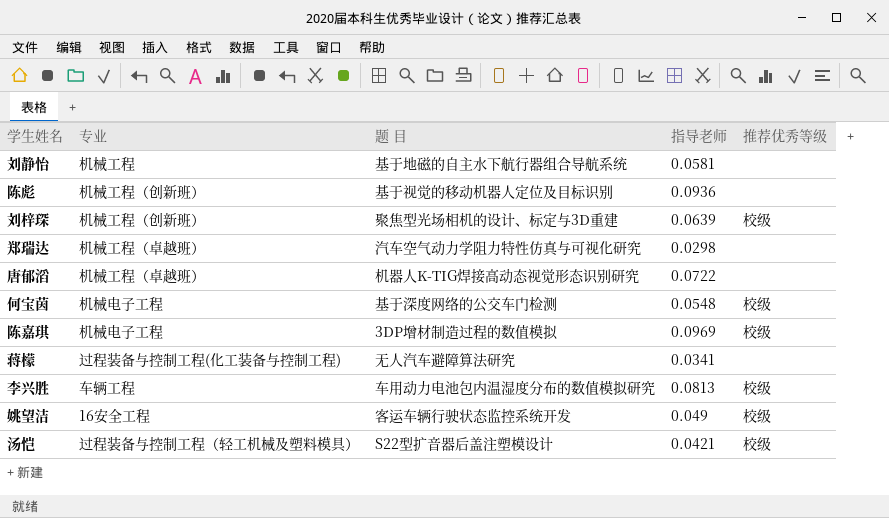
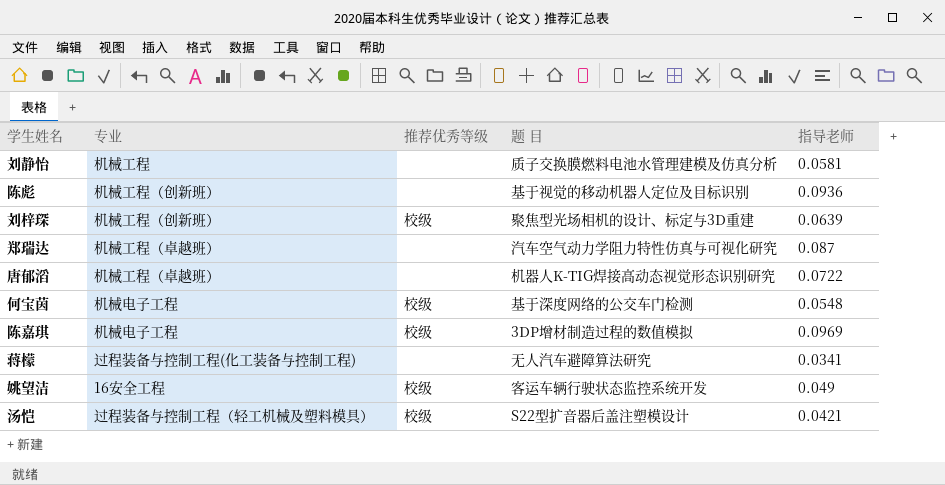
column 推荐优秀等级 | position: 5 -> 3
row 李兴胜: 车辆工程 | 车用动力电池包内温湿度分布的数值模拟研究 | 0.0813 | 校级 -> none
刘静怡 | 题 目: 基于地磁的自主水下航行器组合导航系统 -> 质子交换膜燃料电池水管理建模及仿真分析
郑瑞达 | 指导老师: 0.0298 -> 0.087

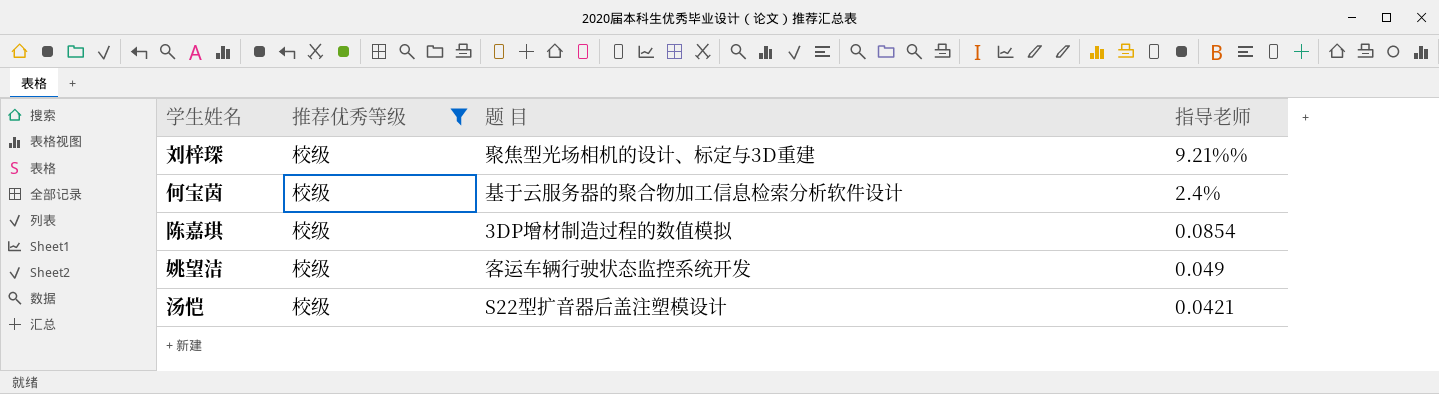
filter: none -> 推荐优秀等级 = 校级
column 专业 | position: 2 -> none
刘梓琛 | 指导老师: 0.0639 -> 9.21%%
何宝茵 | 题 目: 基于深度网络的公交车门检测 -> 基于云服务器的聚合物加工信息检索分析软件设计
何宝茵 | 指导老师: 0.0548 -> 2.4%
陈嘉琪 | 指导老师: 0.0969 -> 0.0854

